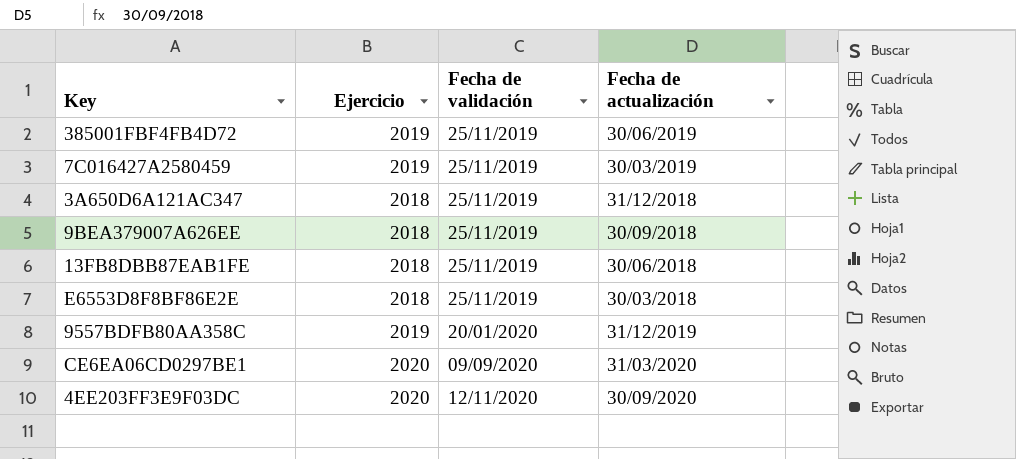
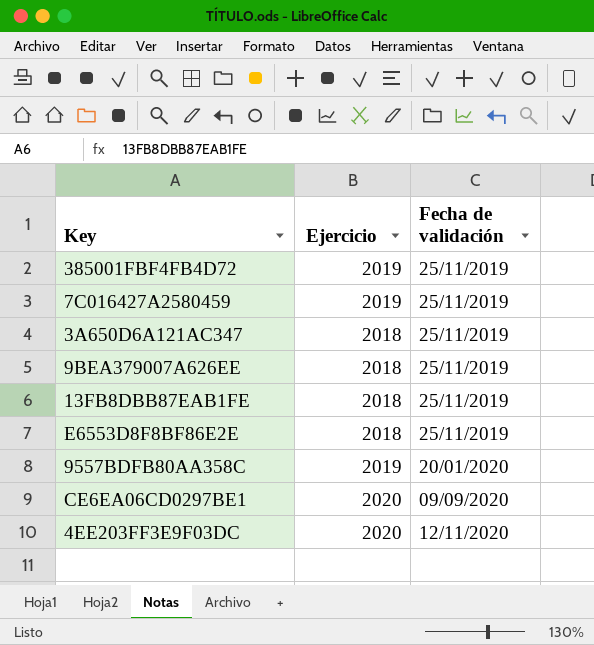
column Fecha de actualización | position: 4 -> none

